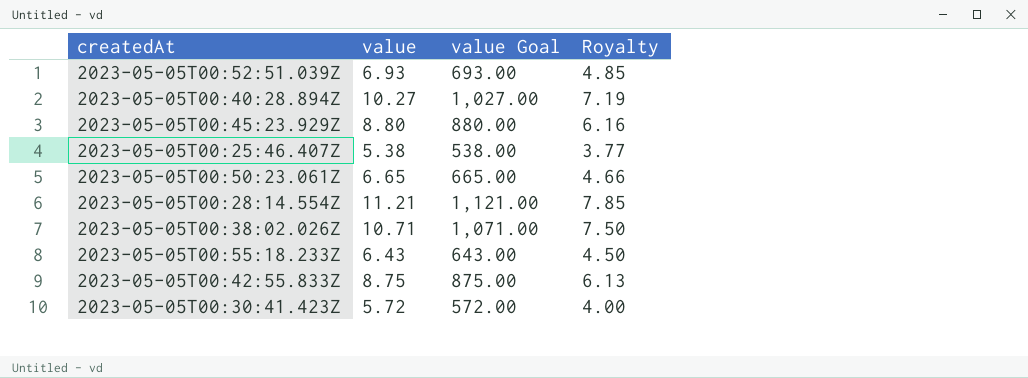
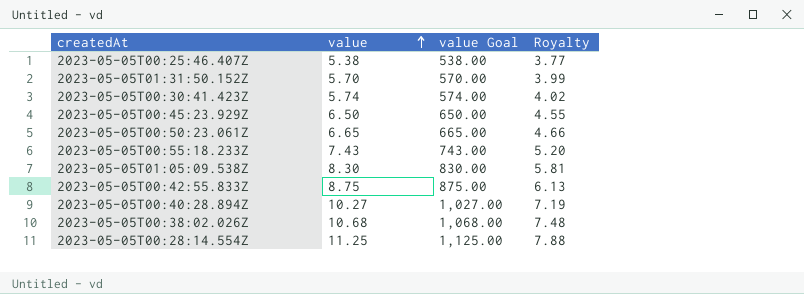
row order: none -> value ascending
row 2023-05-05T00:52:51.039Z: 6.93 | 693.00 | 4.85 -> none
row 2023-05-05T01:31:50.152Z: none -> 5.70 | 570.00 | 3.99
2023-05-05T00:30:41.423Z | value: 5.72 -> 5.74
2023-05-05T00:30:41.423Z | value Goal: 572.00 -> 574.00
2023-05-05T00:30:41.423Z | Royalty: 4.00 -> 4.02
2023-05-05T00:45:23.929Z | value: 8.80 -> 6.50
2023-05-05T00:45:23.929Z | value Goal: 880.00 -> 650.00
2023-05-05T00:45:23.929Z | Royalty: 6.16 -> 4.55
2023-05-05T00:55:18.233Z | value: 6.43 -> 7.43
2023-05-05T00:55:18.233Z | value Goal: 643.00 -> 743.00
2023-05-05T00:55:18.233Z | Royalty: 4.50 -> 5.20
row 2023-05-05T01:05:09.538Z: none -> 8.30 | 830.00 | 5.81
2023-05-05T00:38:02.026Z | value: 10.71 -> 10.68
2023-05-05T00:38:02.026Z | value Goal: 1,071.00 -> 1,068.00
2023-05-05T00:38:02.026Z | Royalty: 7.50 -> 7.48
2023-05-05T00:28:14.554Z | value: 11.21 -> 11.25
2023-05-05T00:28:14.554Z | value Goal: 1,121.00 -> 1,125.00
2023-05-05T00:28:14.554Z | Royalty: 7.85 -> 7.88

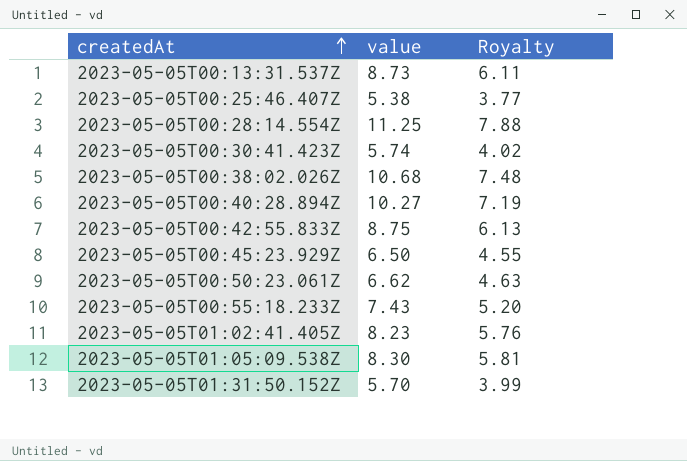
row order: value ascending -> createdAt ascending
column value Goal | formula: [value] * 100 -> none
row 2023-05-05T00:13:31.537Z: none -> 8.73 | 6.11
2023-05-05T00:50:23.061Z | value: 6.65 -> 6.62
2023-05-05T00:50:23.061Z | Royalty: 4.66 -> 4.63
row 2023-05-05T01:02:41.405Z: none -> 8.23 | 5.76

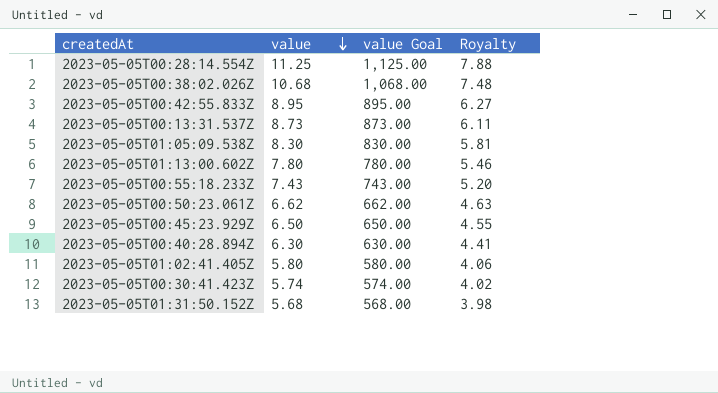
row order: createdAt ascending -> value descending
column value Goal | formula: none -> [value] * 100
row 2023-05-05T00:25:46.407Z: 5.38 | 3.77 -> none
2023-05-05T00:42:55.833Z | value: 8.75 -> 8.95
2023-05-05T00:42:55.833Z | Royalty: 6.13 -> 6.27
row 2023-05-05T01:13:00.602Z: none -> 7.80 | 780.00 | 5.46
2023-05-05T00:40:28.894Z | value: 10.27 -> 6.30
2023-05-05T00:40:28.894Z | Royalty: 7.19 -> 4.41
2023-05-05T01:02:41.405Z | value: 8.23 -> 5.80
2023-05-05T01:02:41.405Z | Royalty: 5.76 -> 4.06
2023-05-05T01:31:50.152Z | value: 5.70 -> 5.68
2023-05-05T01:31:50.152Z | Royalty: 3.99 -> 3.98

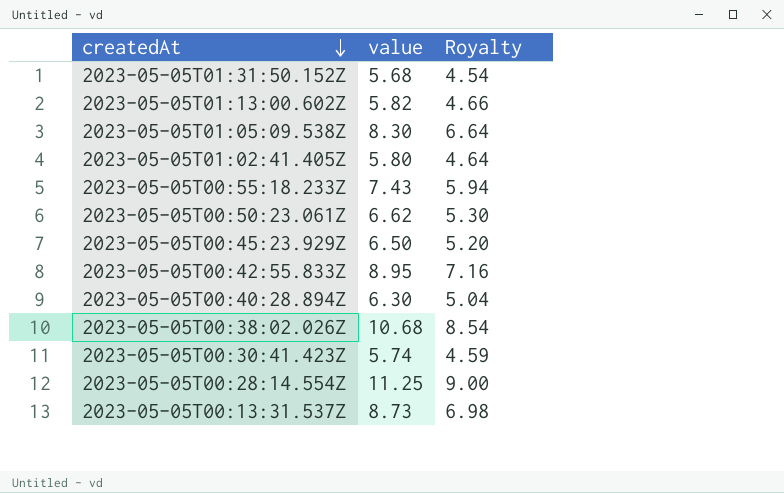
row order: value descending -> createdAt descending
column value Goal | formula: [value] * 100 -> none
column Royalty | formula: [value] * 0.7 -> [value] * 0.8
2023-05-05T01:13:00.602Z | value: 7.80 -> 5.82

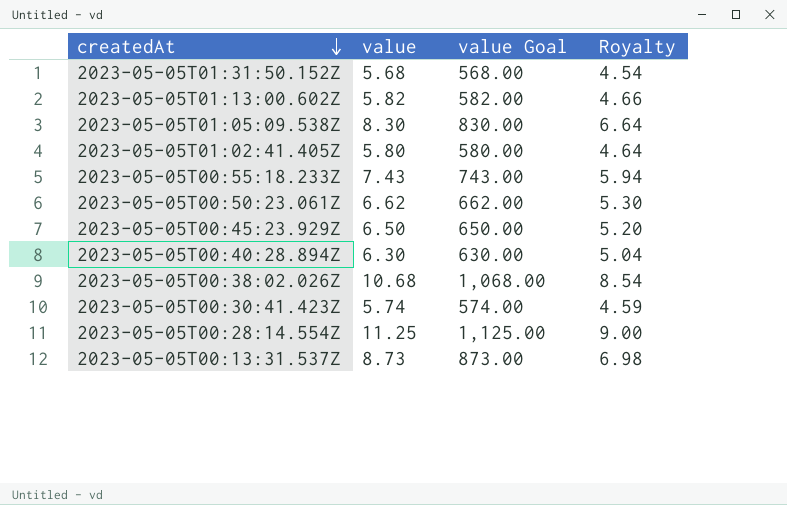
column value Goal | formula: none -> [value] * 100
row 2023-05-05T00:42:55.833Z: 8.95 | 7.16 -> none

